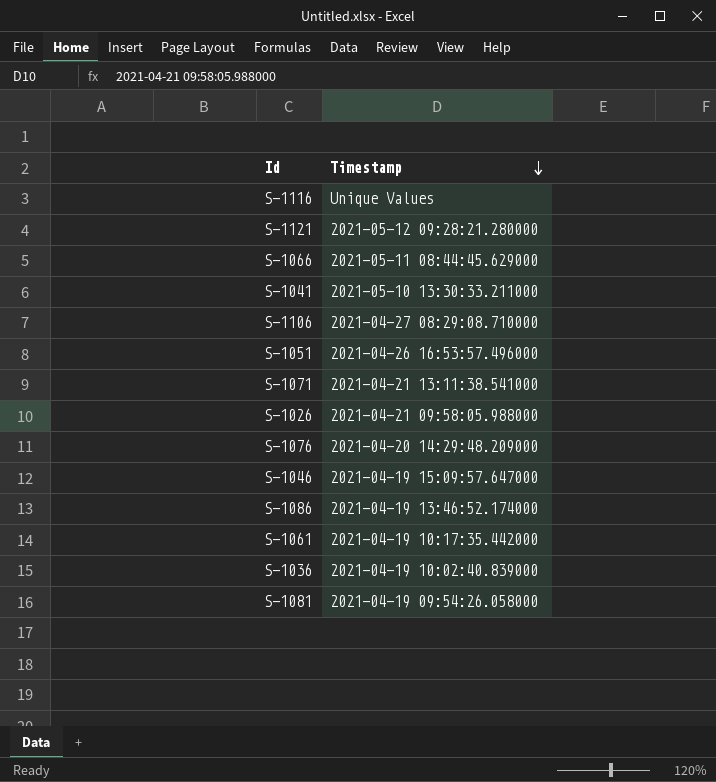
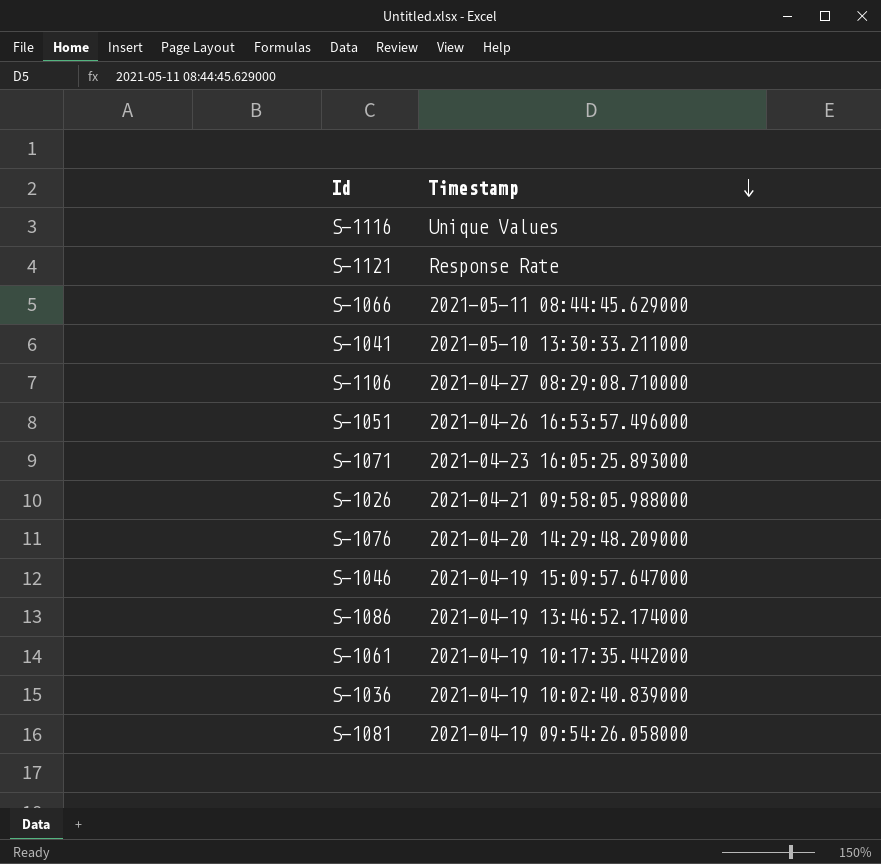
S-1121 | Timestamp: 2021-05-12 09:28:21.280000 -> Response Rate
S-1071 | Timestamp: 2021-04-21 13:11:38.541000 -> 2021-04-23 16:05:25.893000

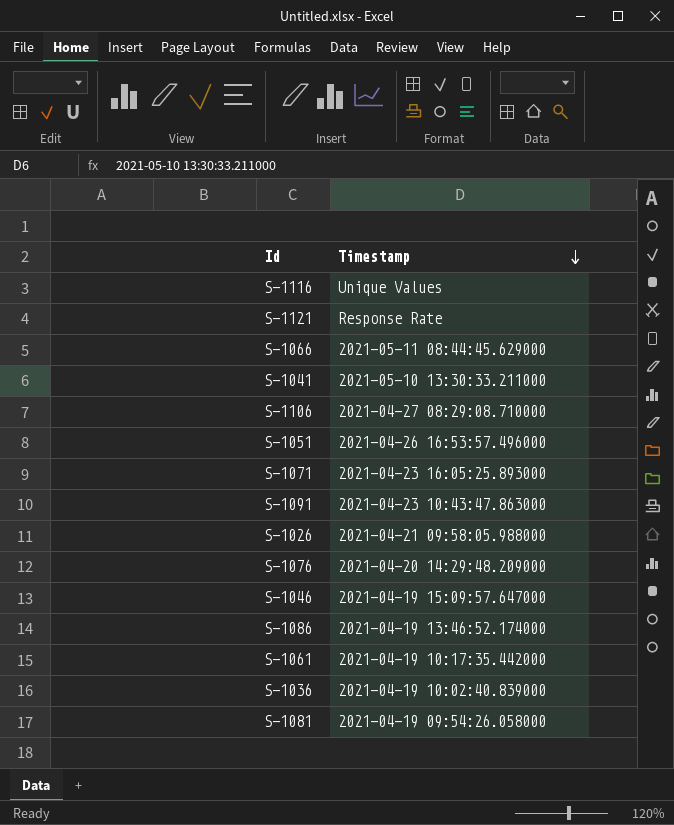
row S-1091: none -> 2021-04-23 10:43:47.863000

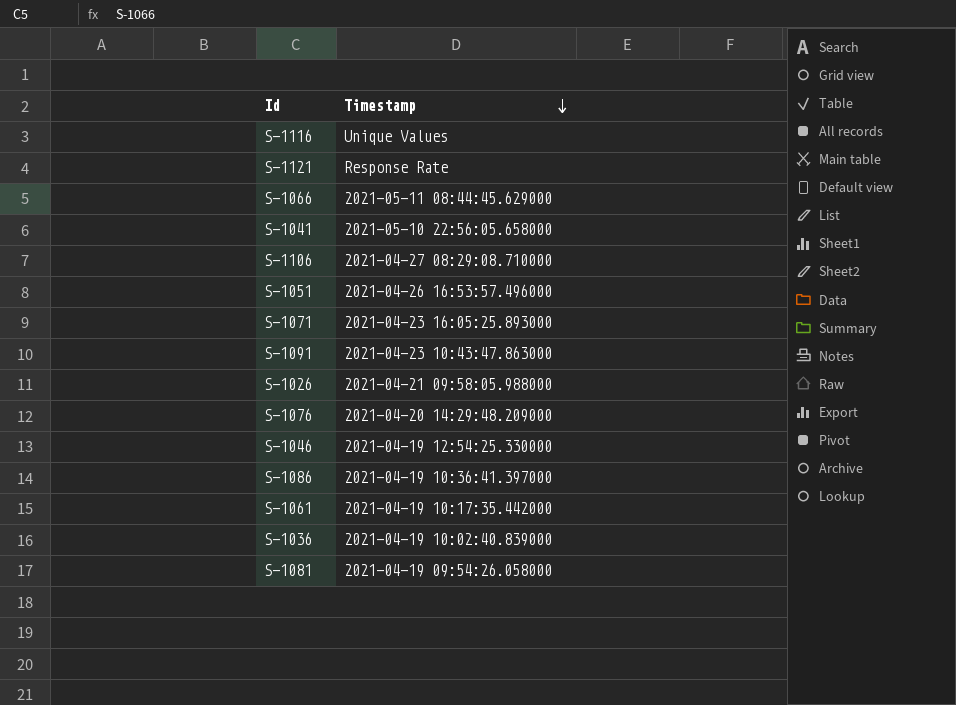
S-1041 | Timestamp: 2021-05-10 13:30:33.211000 -> 2021-05-10 22:56:05.658000
S-1046 | Timestamp: 2021-04-19 15:09:57.647000 -> 2021-04-19 12:54:25.330000
S-1086 | Timestamp: 2021-04-19 13:46:52.174000 -> 2021-04-19 10:36:41.397000

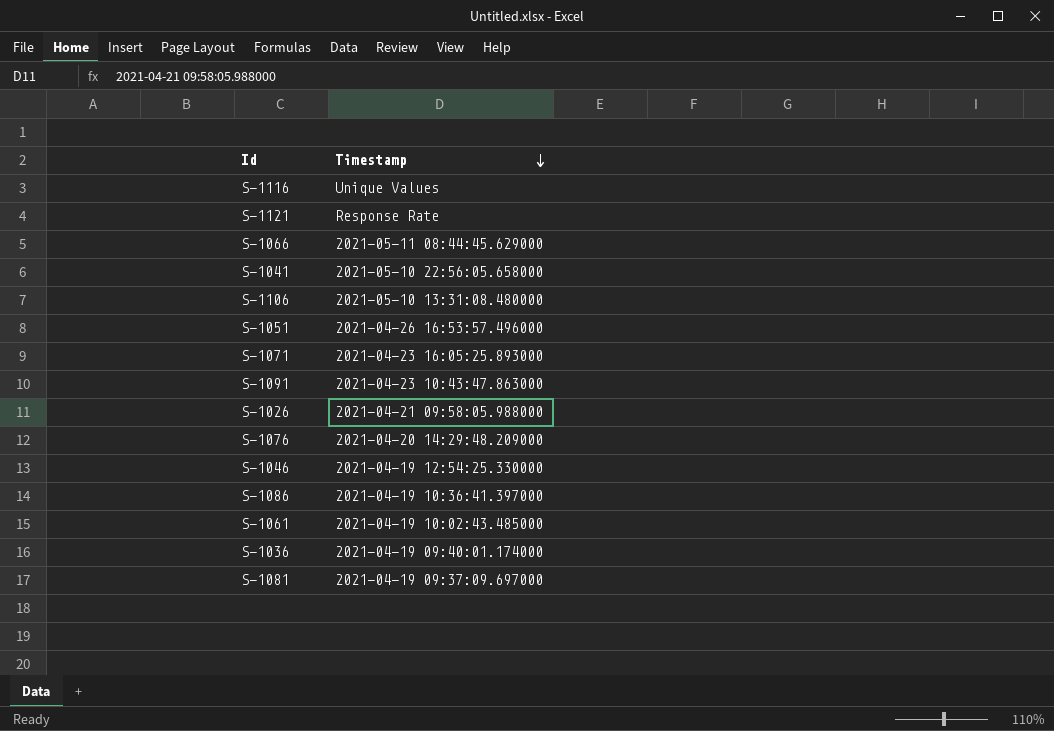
S-1106 | Timestamp: 2021-04-27 08:29:08.710000 -> 2021-05-10 13:31:08.480000
S-1061 | Timestamp: 2021-04-19 10:17:35.442000 -> 2021-04-19 10:02:43.485000
S-1036 | Timestamp: 2021-04-19 10:02:40.839000 -> 2021-04-19 09:40:01.174000
S-1081 | Timestamp: 2021-04-19 09:54:26.058000 -> 2021-04-19 09:37:09.697000

